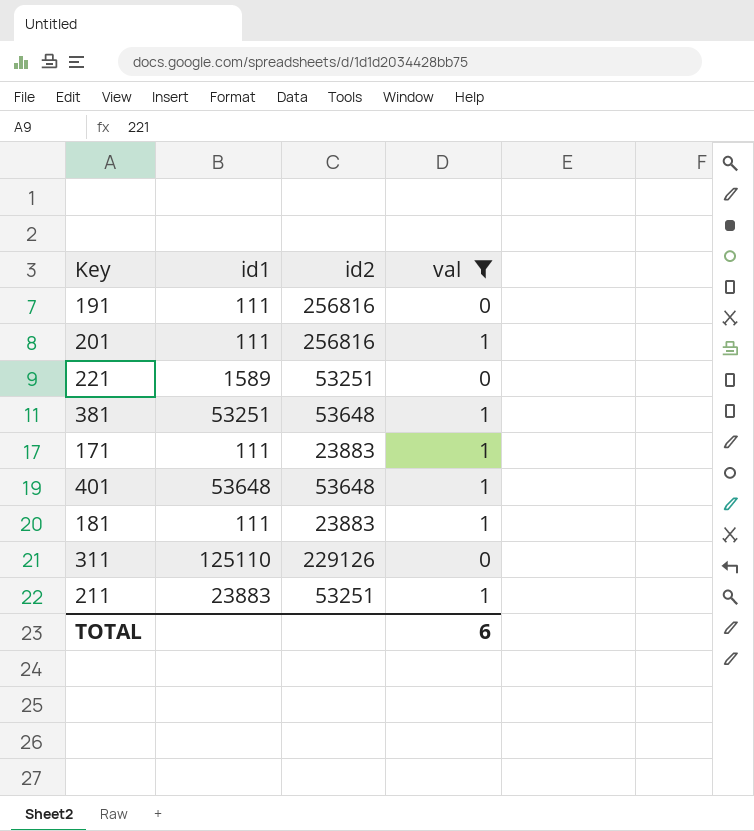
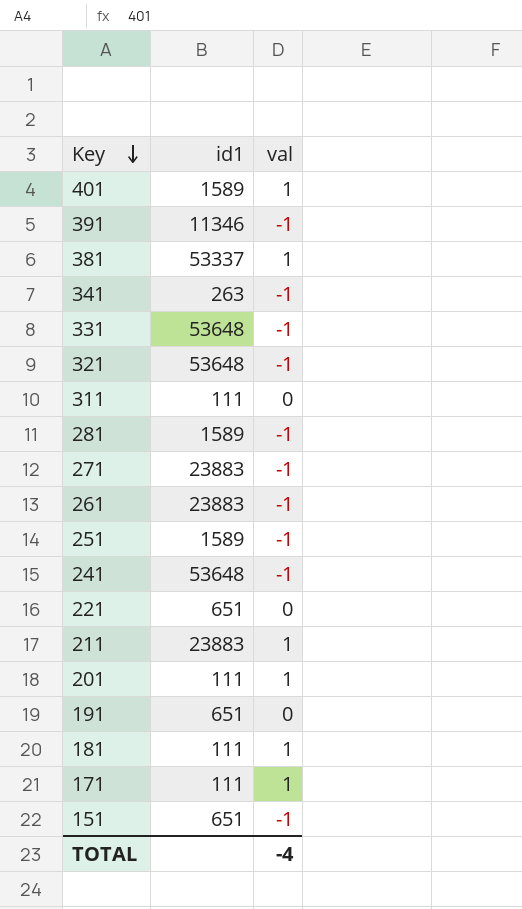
filter: val != -1 -> none
row order: none -> Key descending
column id2 | position: 3 -> none
401 | id1: 53648 -> 1589
381 | id1: 53251 -> 53337
311 | id1: 125110 -> 111
221 | id1: 1589 -> 651
191 | id1: 111 -> 651
TOTAL | val: 6 -> -4

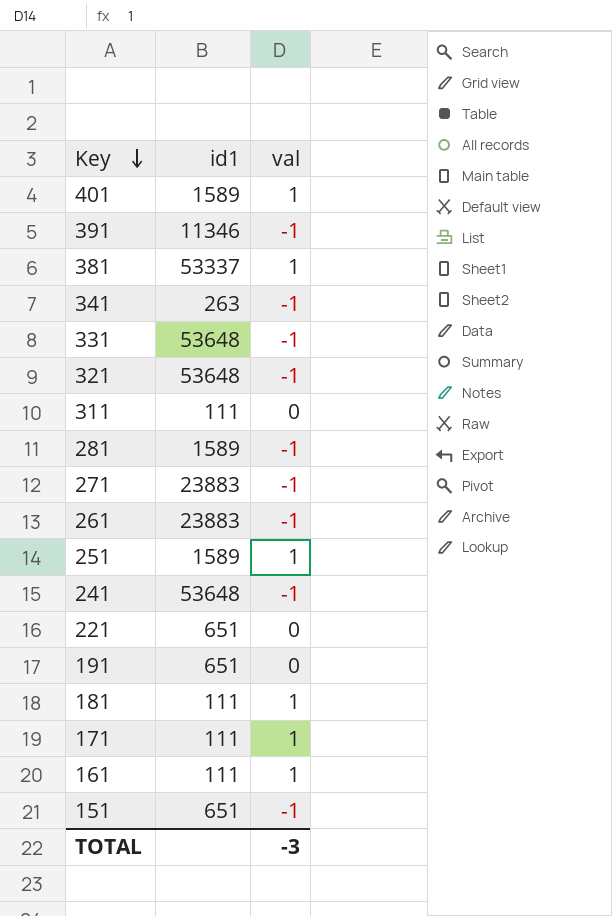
row 211: 23883 | 1 -> none
row 201: 111 | 1 -> none
251 | val: -1 -> 1
row 161: none -> 111 | 1
TOTAL | val: -4 -> -3

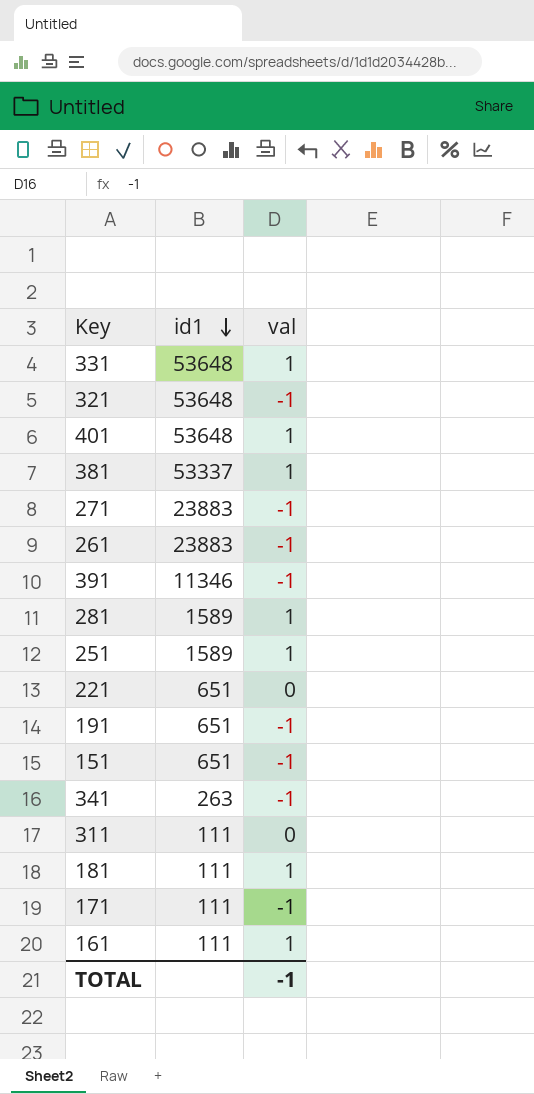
row order: Key descending -> id1 descending
row 241: 53648 | -1 -> none
331 | val: -1 -> 1
401 | id1: 1589 -> 53648
281 | val: -1 -> 1
191 | val: 0 -> -1
171 | val: 1 -> -1
TOTAL | val: -3 -> -1

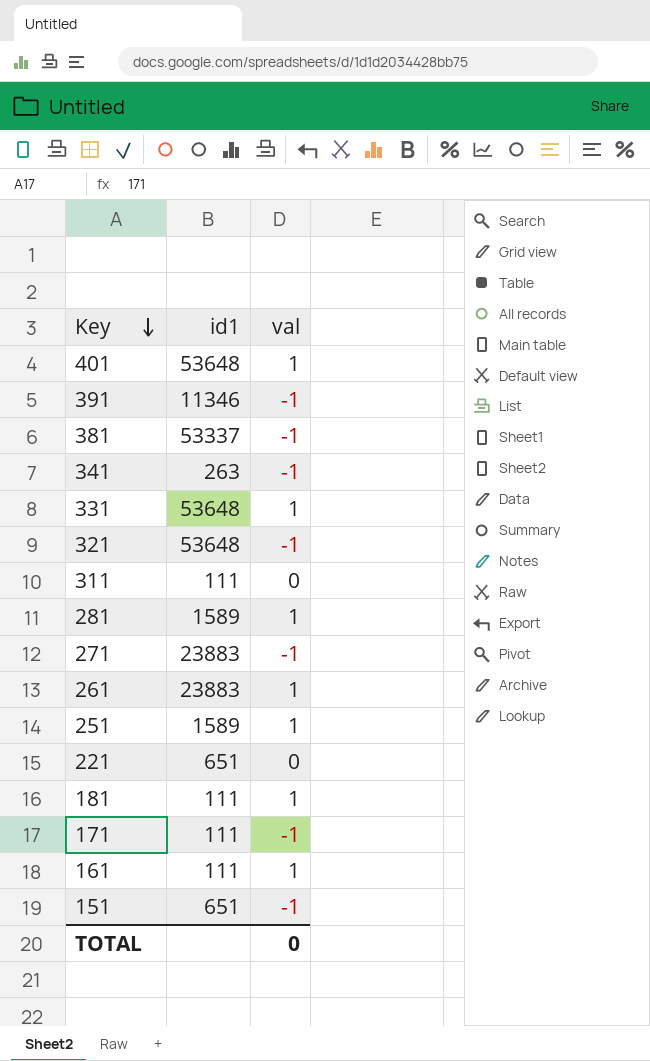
row order: id1 descending -> Key descending
row 191: 651 | -1 -> none
381 | val: 1 -> -1
261 | val: -1 -> 1
TOTAL | val: -1 -> 0

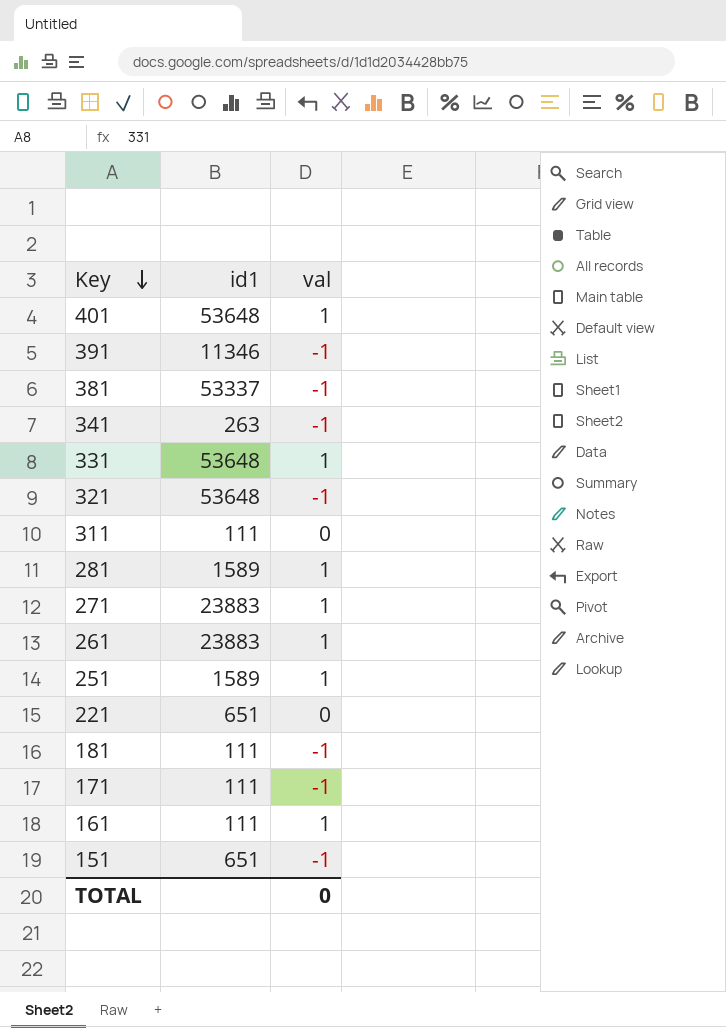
271 | val: -1 -> 1
181 | val: 1 -> -1

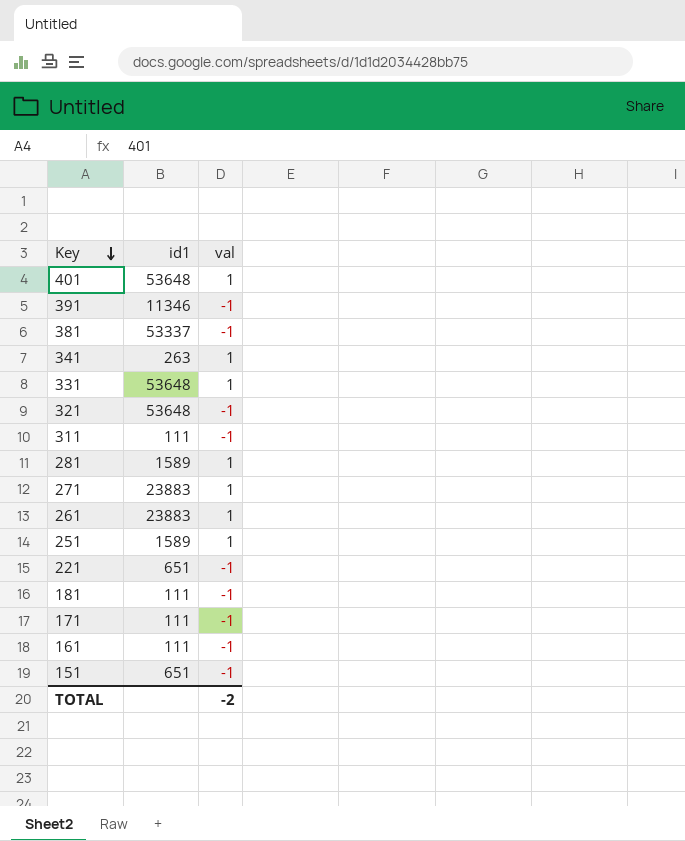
341 | val: -1 -> 1
311 | val: 0 -> -1
221 | val: 0 -> -1
161 | val: 1 -> -1
TOTAL | val: 0 -> -2

